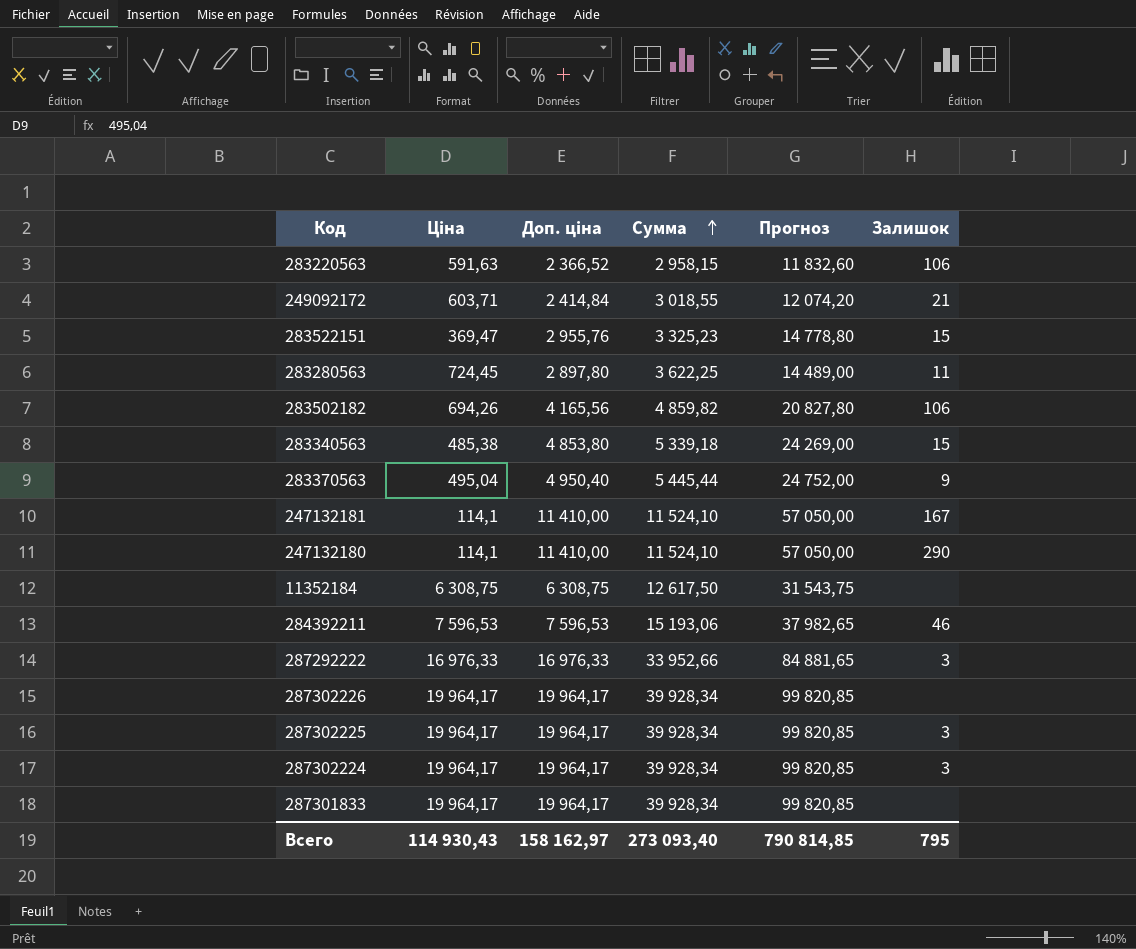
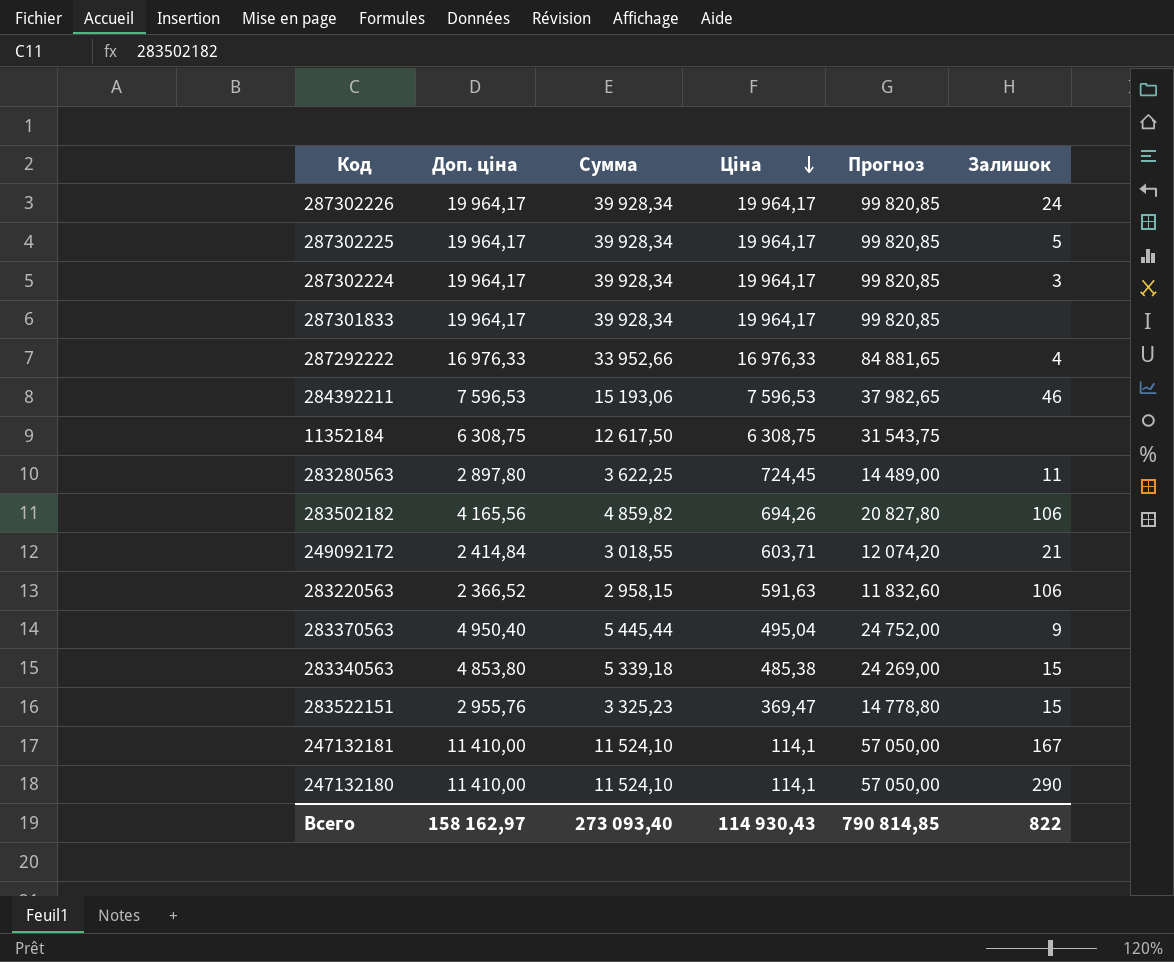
row order: Сумма ascending -> Ціна descending
column Ціна | position: 2 -> 4
287302226 | Залишок: none -> 24
287302225 | Залишок: 3 -> 5
287292222 | Залишок: 3 -> 4
Всего | Залишок: 795 -> 822

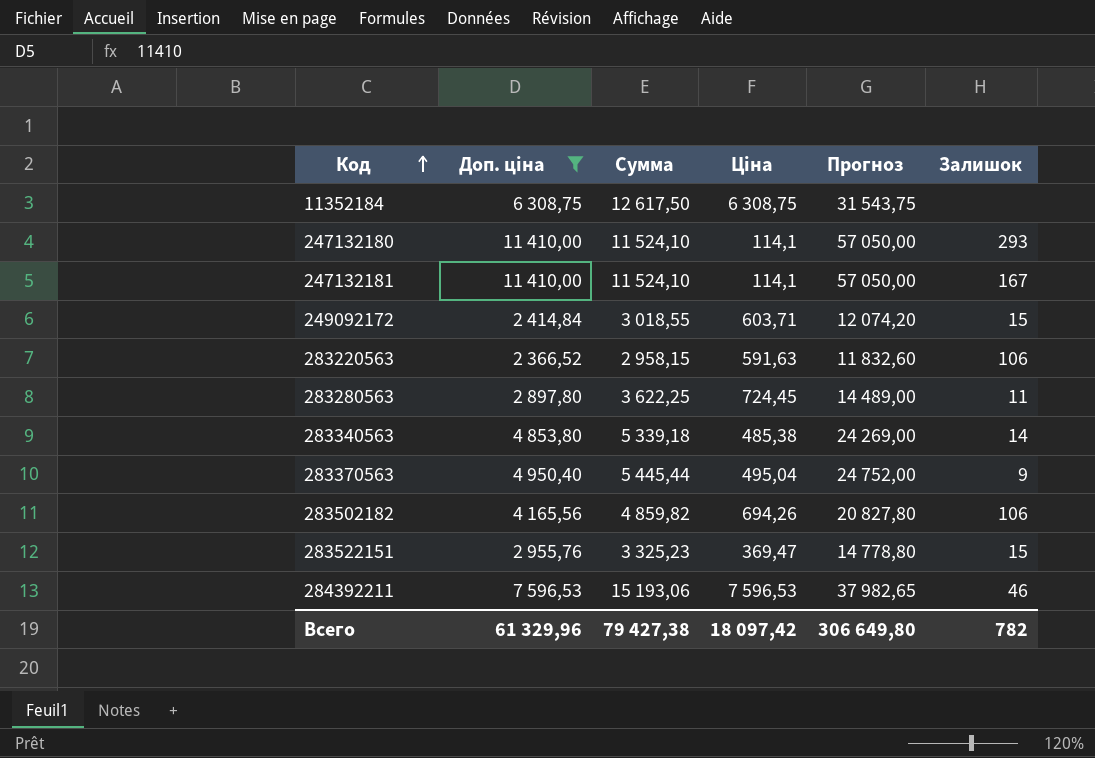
filter: none -> Доп. ціна <= 11 410,00
row order: Ціна descending -> Код ascending
247132180 | Залишок: 290 -> 293
249092172 | Залишок: 21 -> 15
283340563 | Залишок: 15 -> 14
Всего | Доп. ціна: 158 162,97 -> 61 329,96
Всего | Сумма: 273 093,40 -> 79 427,38
Всего | Ціна: 114 930,43 -> 18 097,42
Всего | Прогноз: 790 814,85 -> 306 649,80
Всего | Залишок: 822 -> 782

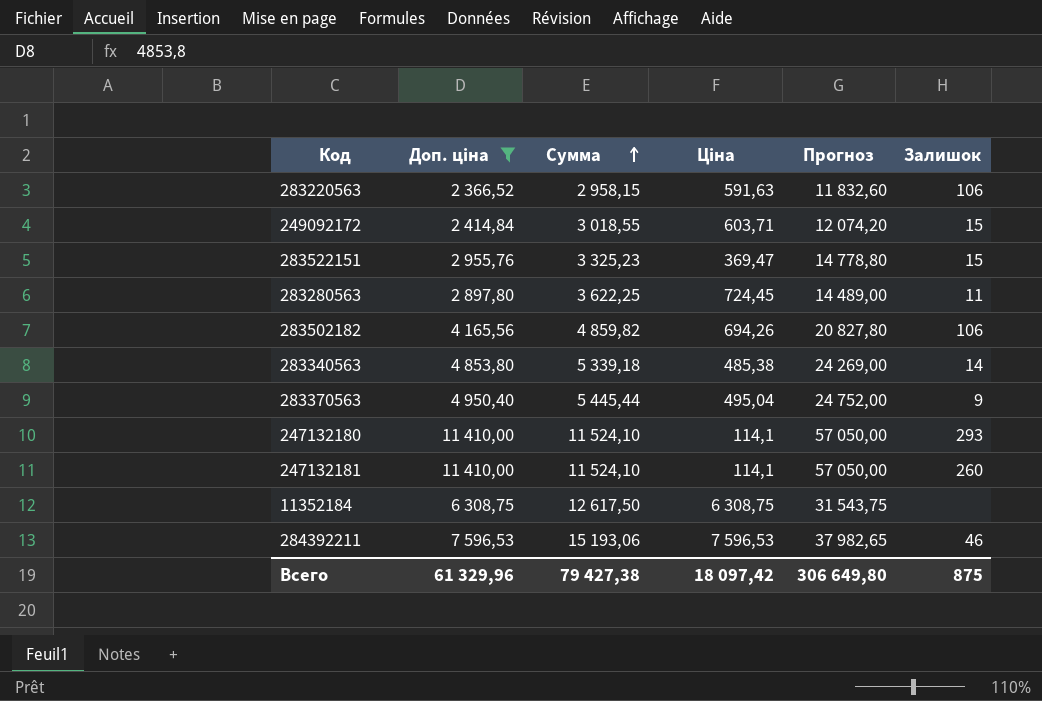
row order: Код ascending -> Сумма ascending
247132181 | Залишок: 167 -> 260
Всего | Залишок: 782 -> 875

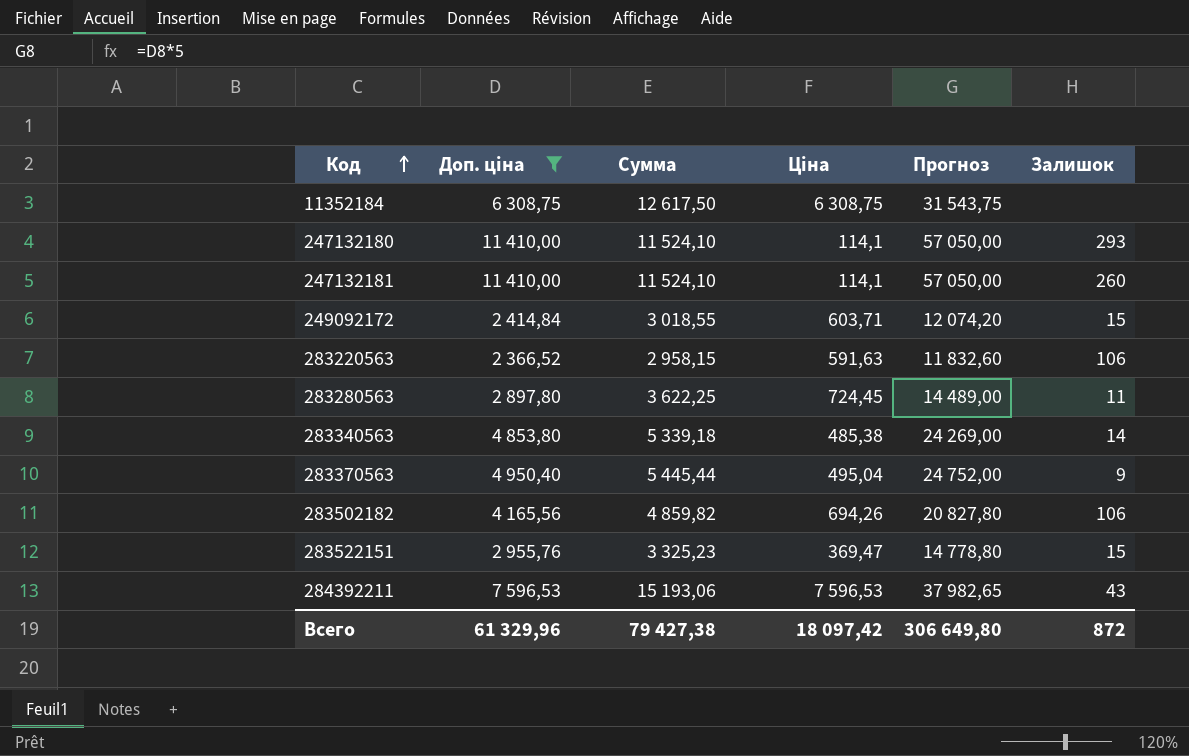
row order: Сумма ascending -> Код ascending
284392211 | Залишок: 46 -> 43
Всего | Залишок: 875 -> 872

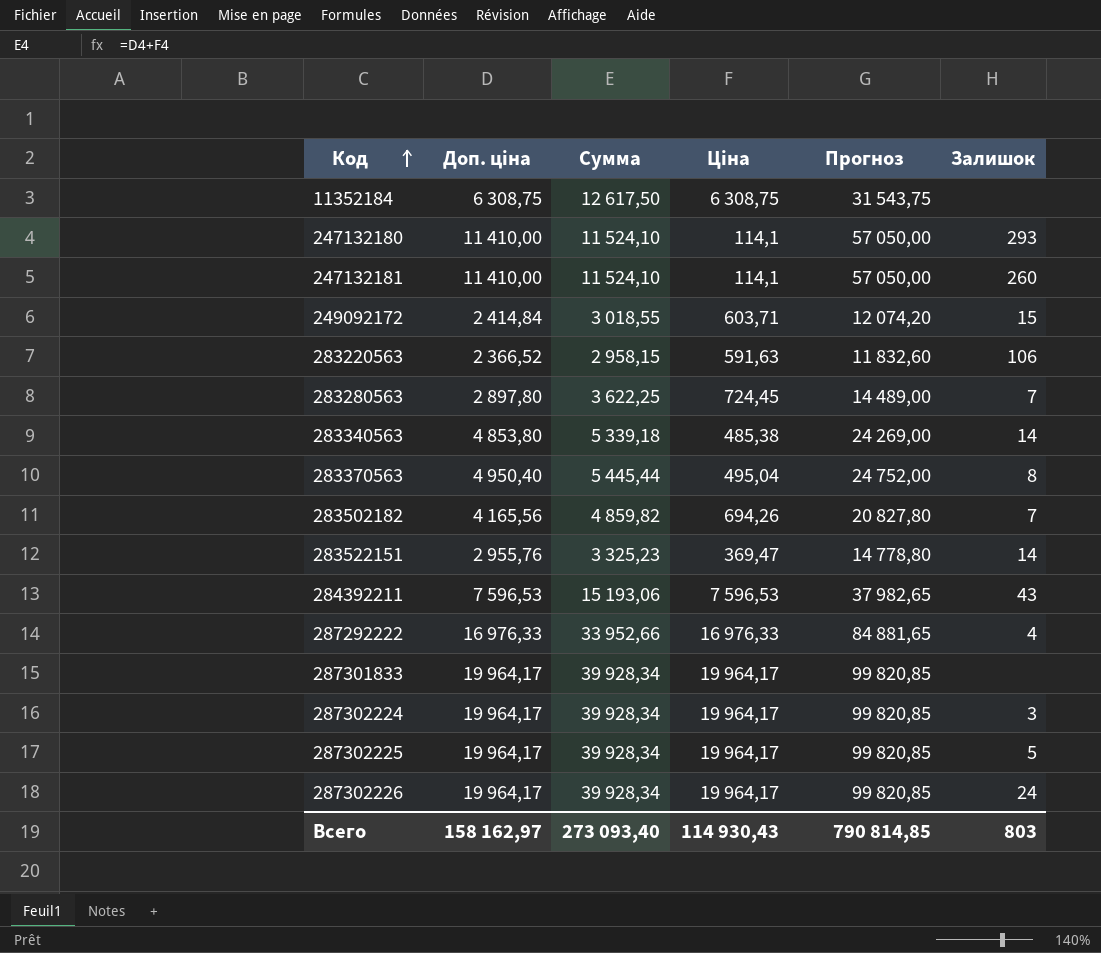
filter: Доп. ціна <= 11 410,00 -> none
283280563 | Залишок: 11 -> 7
283370563 | Залишок: 9 -> 8
283502182 | Залишок: 106 -> 7
283522151 | Залишок: 15 -> 14
Всего | Доп. ціна: 61 329,96 -> 158 162,97
Всего | Сумма: 79 427,38 -> 273 093,40
Всего | Ціна: 18 097,42 -> 114 930,43
Всего | Прогноз: 306 649,80 -> 790 814,85
Всего | Залишок: 872 -> 803

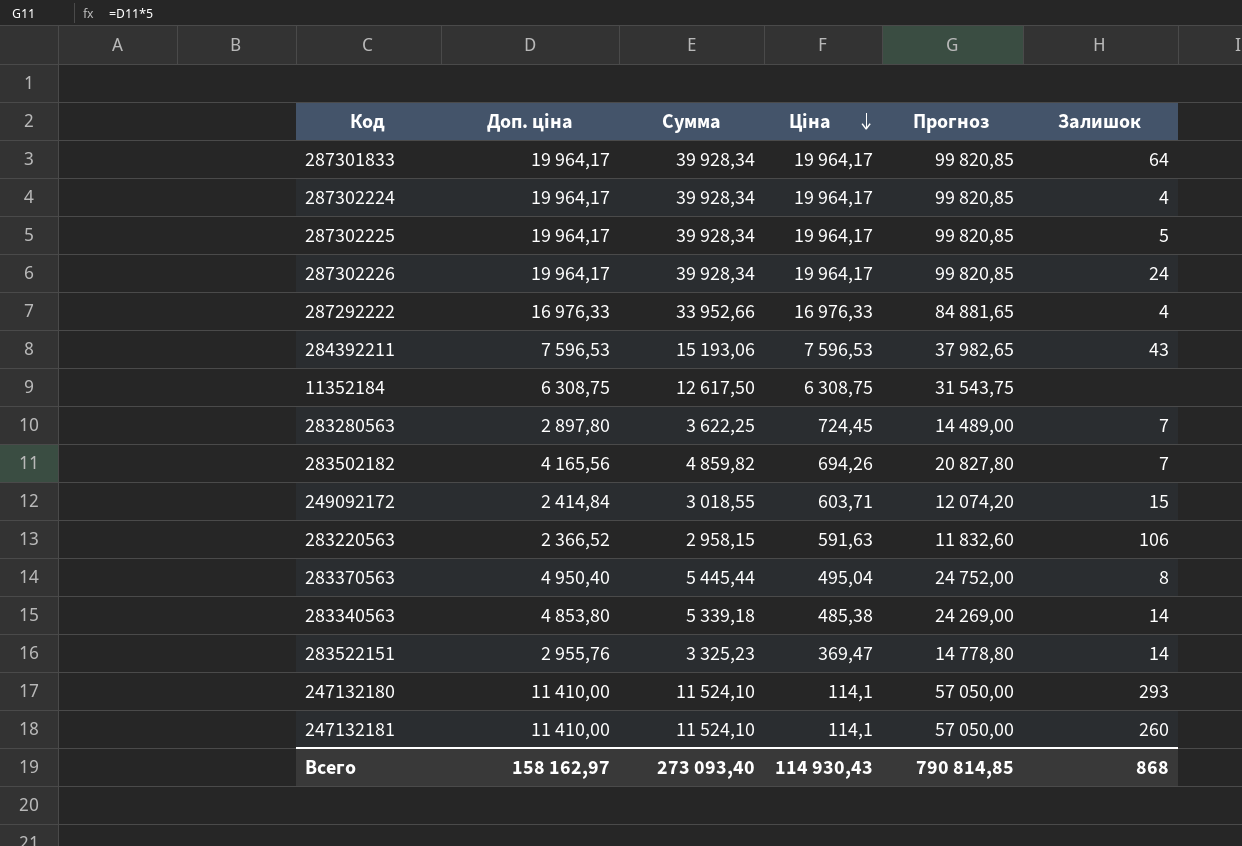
row order: Код ascending -> Ціна descending
287301833 | Залишок: none -> 64
287302224 | Залишок: 3 -> 4
Всего | Залишок: 803 -> 868

